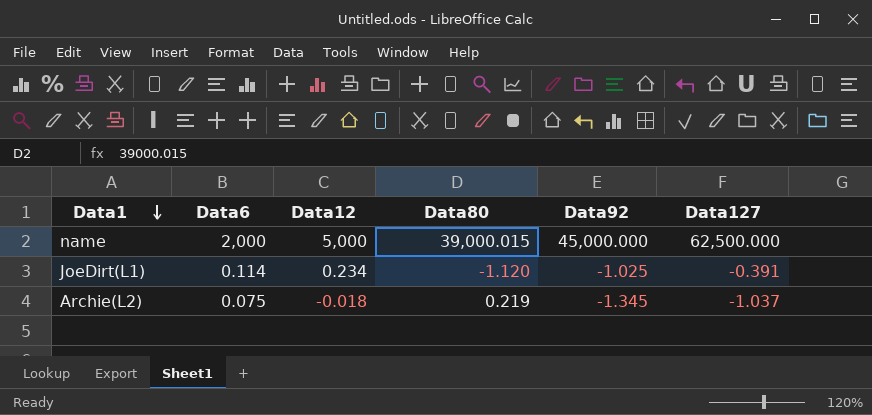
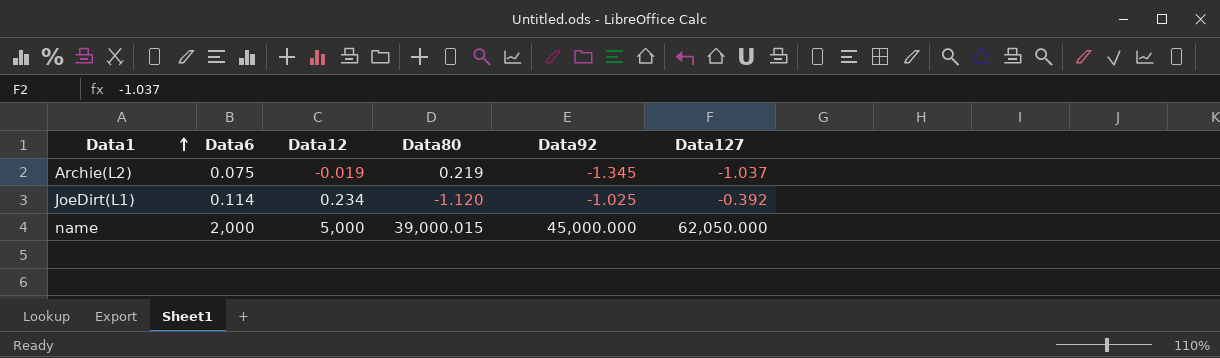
row order: Data1 descending -> Data1 ascending
Archie(L2) | Data12: -0.018 -> -0.019
JoeDirt(L1) | Data127: -0.391 -> -0.392
name | Data127: 62,500.000 -> 62,050.000

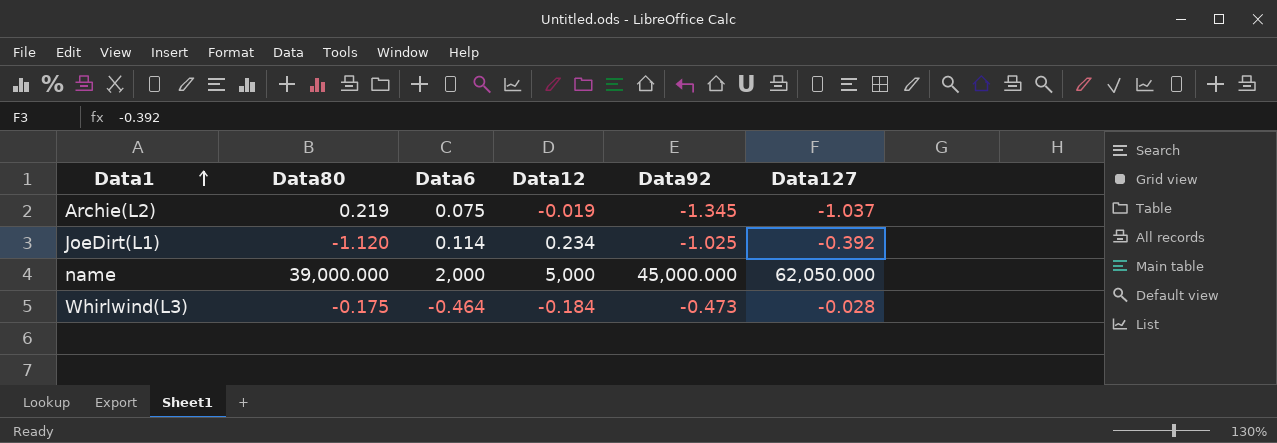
column Data80 | position: 4 -> 2
name | Data80: 39,000.015 -> 39,000.000
row Whirlwind(L3): none -> -0.175 | -0.464 | -0.184 | -0.473 | -0.028

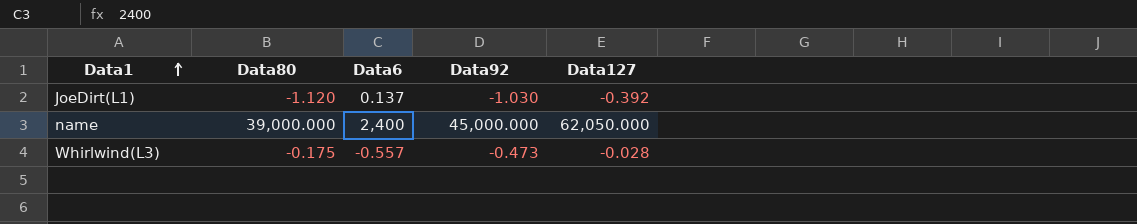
column Data12 | position: 4 -> none
row Archie(L2): 0.219 | 0.075 | -0.019 | -1.345 | -1.037 -> none
JoeDirt(L1) | Data6: 0.114 -> 0.137
JoeDirt(L1) | Data92: -1.025 -> -1.030
name | Data6: 2,000 -> 2,400
Whirlwind(L3) | Data6: -0.464 -> -0.557

